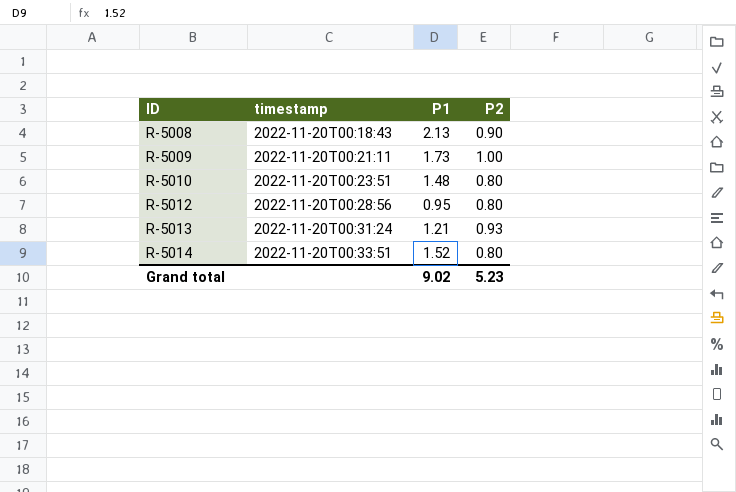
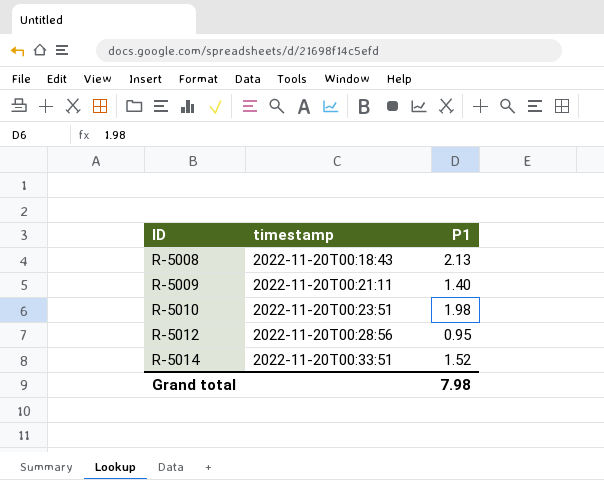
column P2 | position: 4 -> none
row R-5013: 2022-11-20T00:31:24 | 1.21 | 0.93 -> none
R-5009 | P1: 1.73 -> 1.40
R-5010 | P1: 1.48 -> 1.98
Grand total | P1: 9.02 -> 7.98

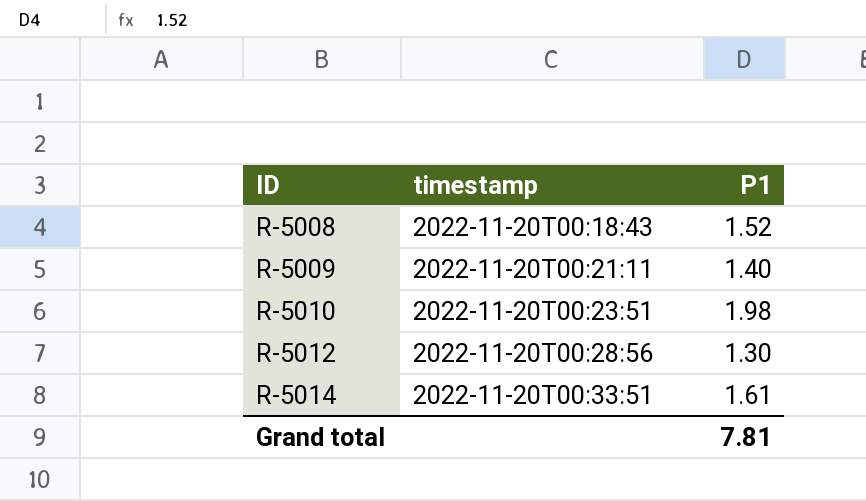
R-5008 | P1: 2.13 -> 1.52
R-5012 | P1: 0.95 -> 1.30
R-5014 | P1: 1.52 -> 1.61
Grand total | P1: 7.98 -> 7.81

